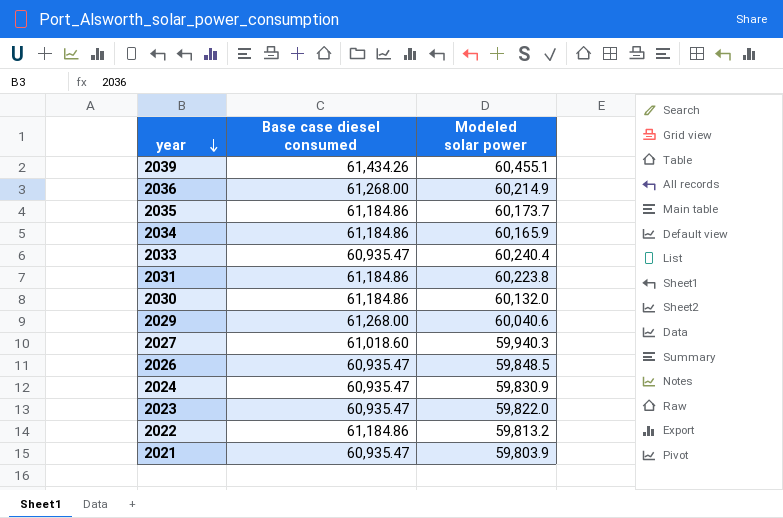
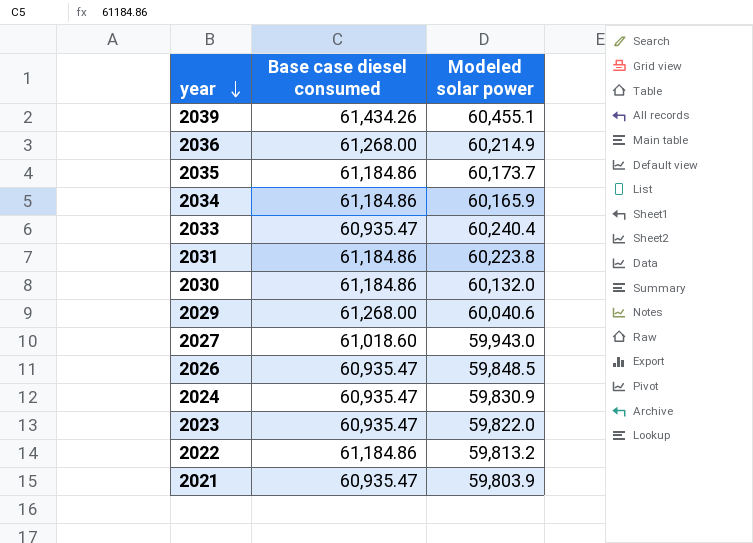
2027 | Modeled solar power: 59,940.3 -> 59,943.0

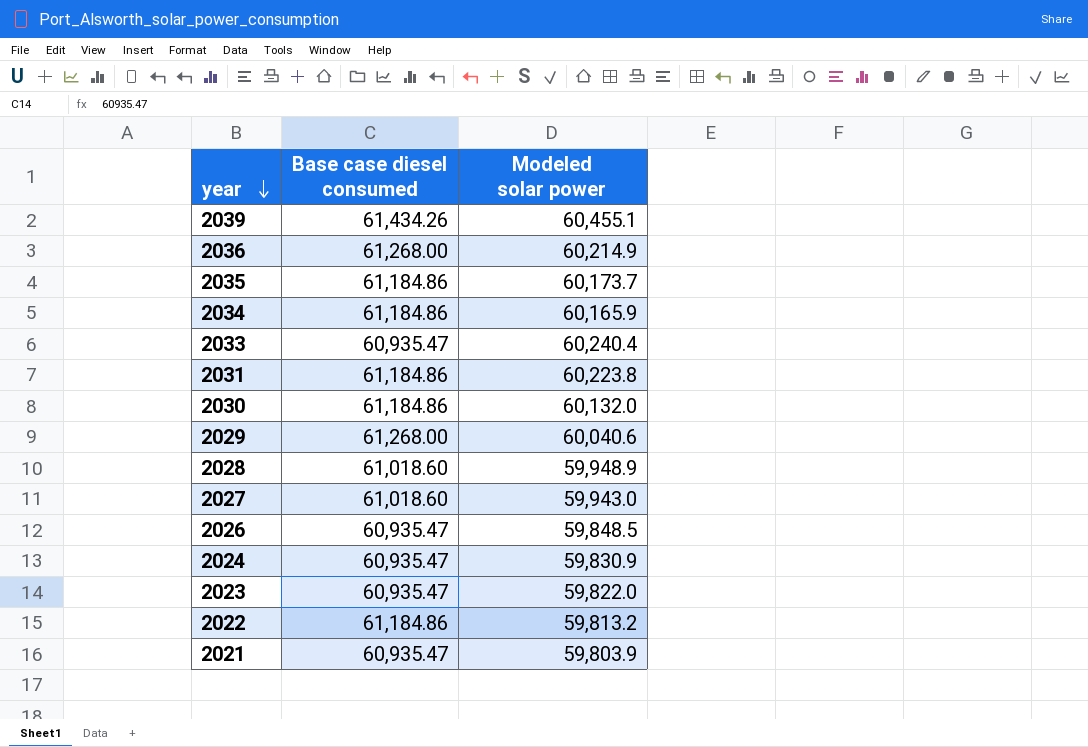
row 2028: none -> 61,018.60 | 59,948.9

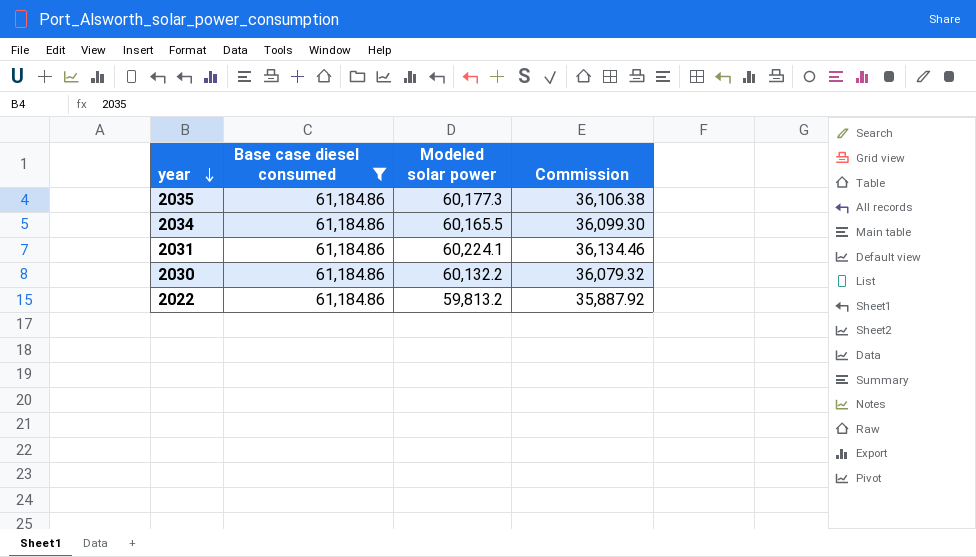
filter: none -> Base case diesel consumed = 61,184.86
column Commission | formula: none -> [Modeled solar power] * 0.6
2035 | Modeled solar power: 60,173.7 -> 60,177.3
2034 | Modeled solar power: 60,165.9 -> 60,165.5
2031 | Modeled solar power: 60,223.8 -> 60,224.1
2030 | Modeled solar power: 60,132.0 -> 60,132.2

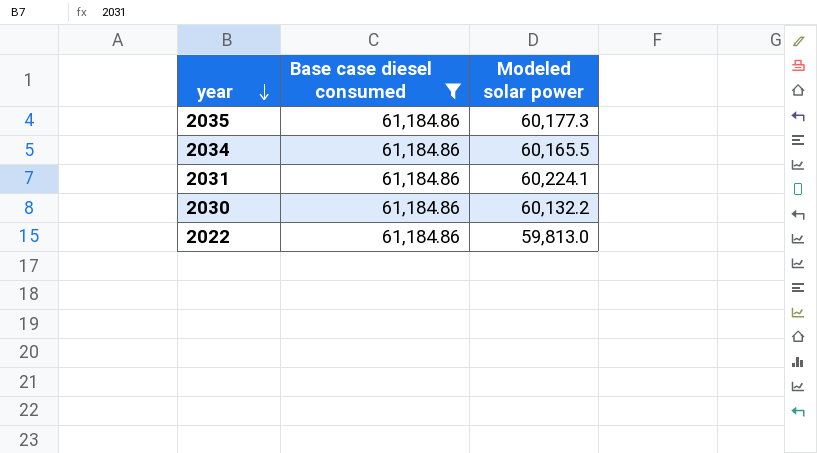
column Commission | formula: [Modeled solar power] * 0.6 -> none
2022 | Modeled solar power: 59,813.2 -> 59,813.0

